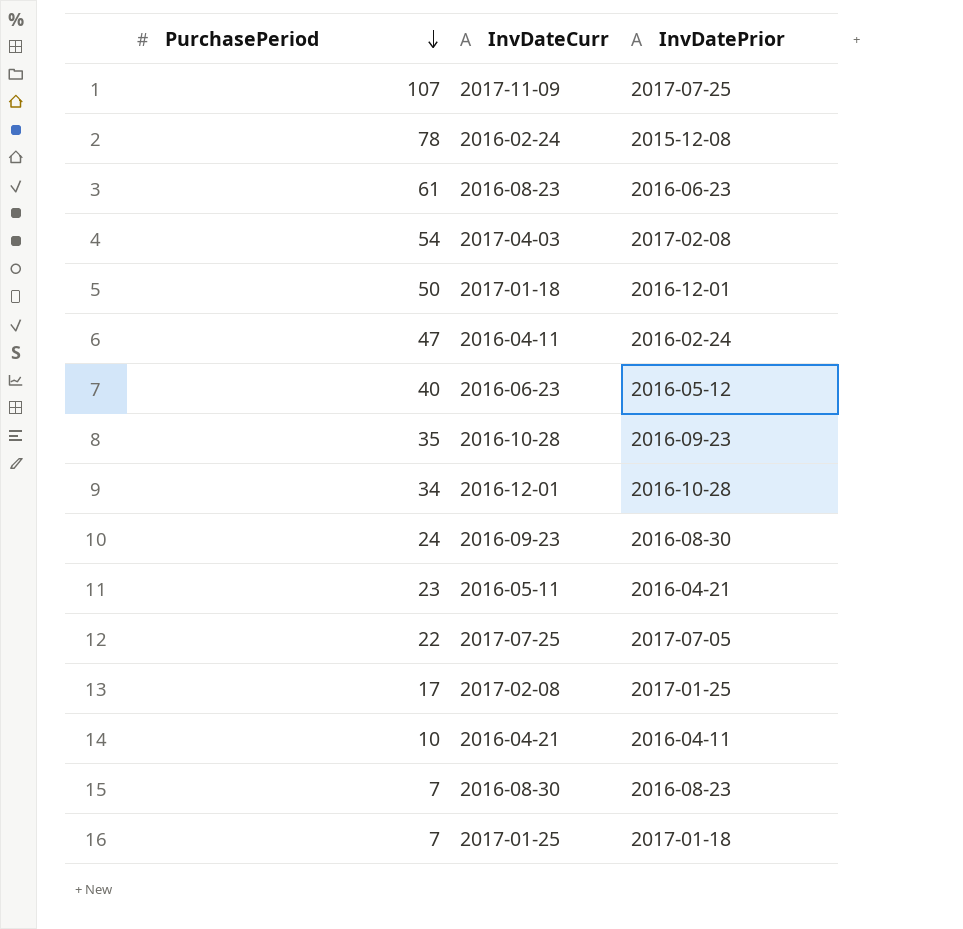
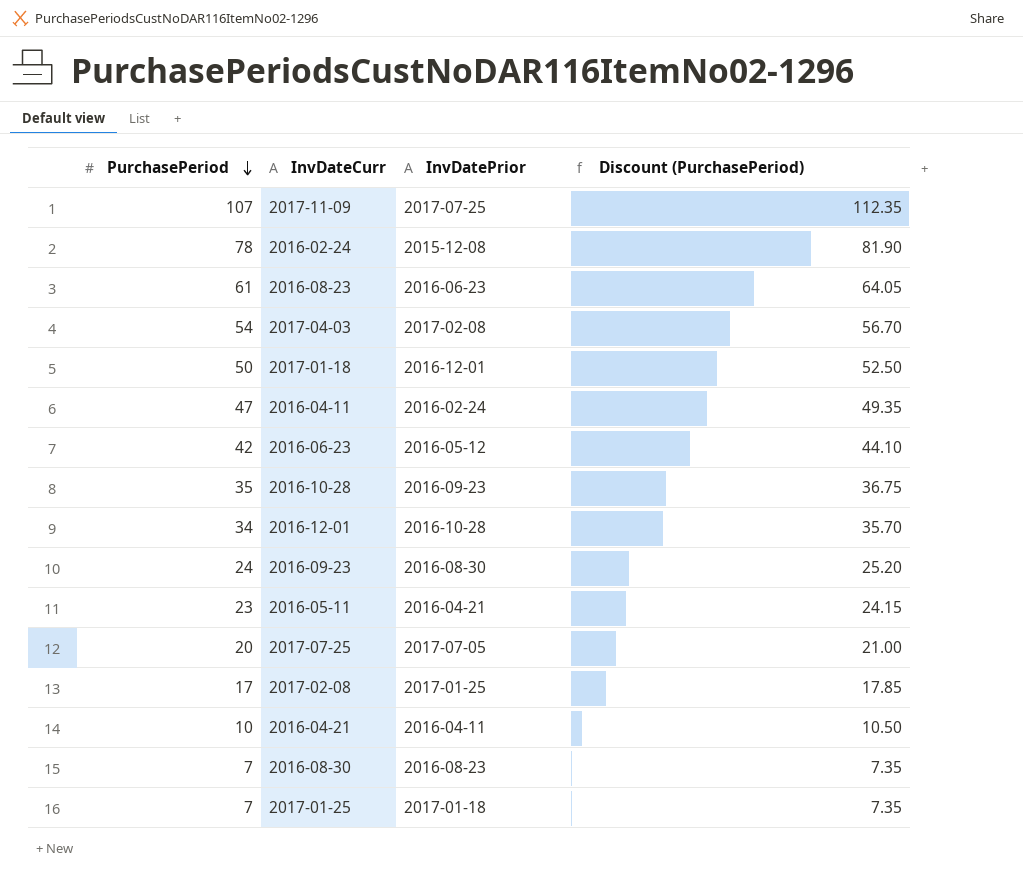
column Discount (PurchasePeriod) | formula: none -> [PurchasePeriod] * 1.05
2016-06-23 | PurchasePeriod: 40 -> 42
2017-07-25 | PurchasePeriod: 22 -> 20

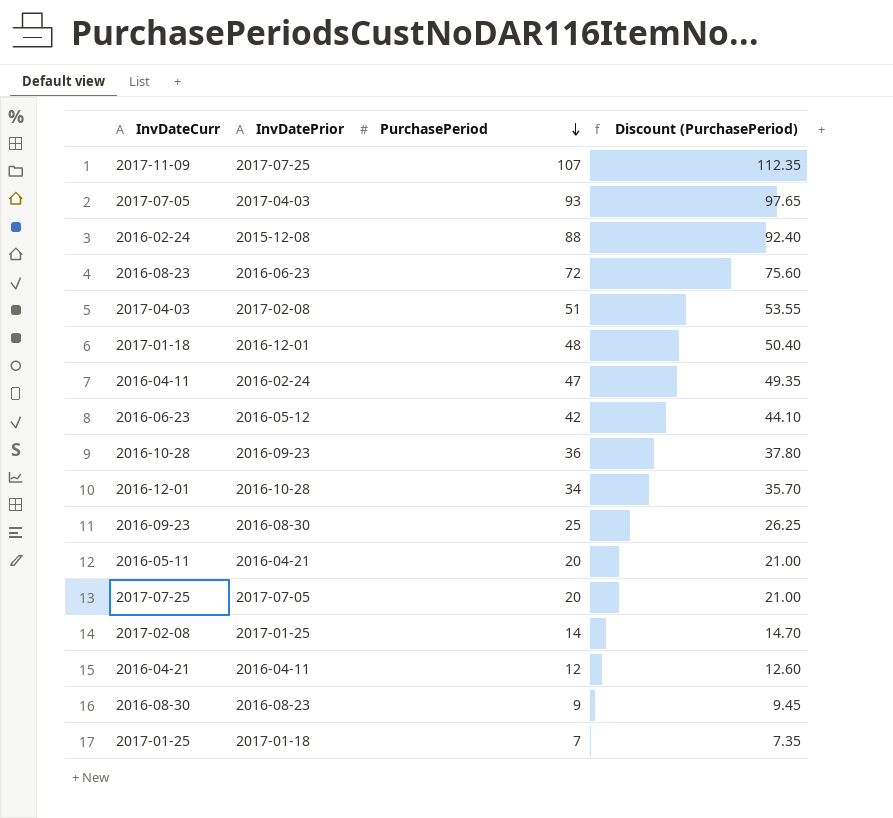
column PurchasePeriod | position: 1 -> 3
row 2017-07-05: none -> 2017-04-03 | 93 | 97.65
2016-02-24 | PurchasePeriod: 78 -> 88
2016-02-24 | Discount (PurchasePeriod): 81.90 -> 92.40
2016-08-23 | PurchasePeriod: 61 -> 72
2016-08-23 | Discount (PurchasePeriod): 64.05 -> 75.60
2017-04-03 | PurchasePeriod: 54 -> 51
2017-04-03 | Discount (PurchasePeriod): 56.70 -> 53.55
2017-01-18 | PurchasePeriod: 50 -> 48
2017-01-18 | Discount (PurchasePeriod): 52.50 -> 50.40
2016-10-28 | PurchasePeriod: 35 -> 36
2016-10-28 | Discount (PurchasePeriod): 36.75 -> 37.80
2016-09-23 | PurchasePeriod: 24 -> 25
2016-09-23 | Discount (PurchasePeriod): 25.20 -> 26.25
2016-05-11 | PurchasePeriod: 23 -> 20
2016-05-11 | Discount (PurchasePeriod): 24.15 -> 21.00
2017-02-08 | PurchasePeriod: 17 -> 14
2017-02-08 | Discount (PurchasePeriod): 17.85 -> 14.70
2016-04-21 | PurchasePeriod: 10 -> 12
2016-04-21 | Discount (PurchasePeriod): 10.50 -> 12.60
2016-08-30 | PurchasePeriod: 7 -> 9
2016-08-30 | Discount (PurchasePeriod): 7.35 -> 9.45

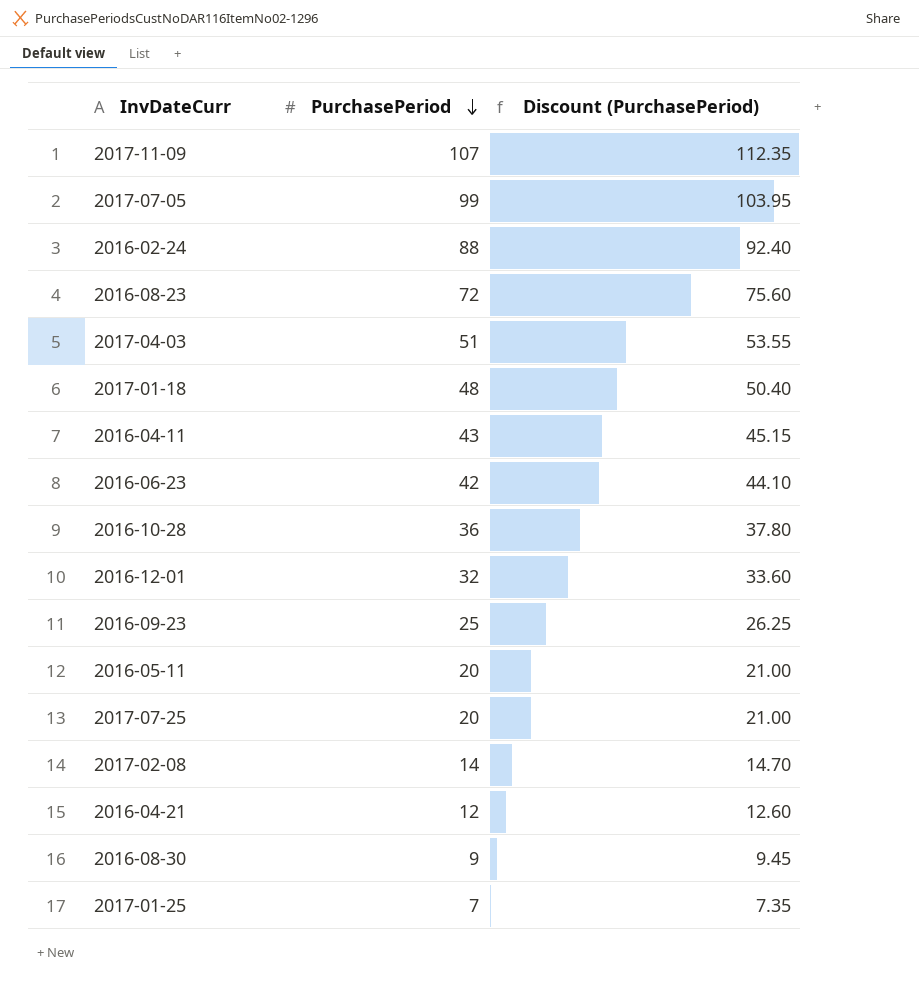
column InvDatePrior | position: 2 -> none
2017-07-05 | PurchasePeriod: 93 -> 99
2017-07-05 | Discount (PurchasePeriod): 97.65 -> 103.95
2016-04-11 | PurchasePeriod: 47 -> 43
2016-04-11 | Discount (PurchasePeriod): 49.35 -> 45.15
2016-12-01 | PurchasePeriod: 34 -> 32
2016-12-01 | Discount (PurchasePeriod): 35.70 -> 33.60

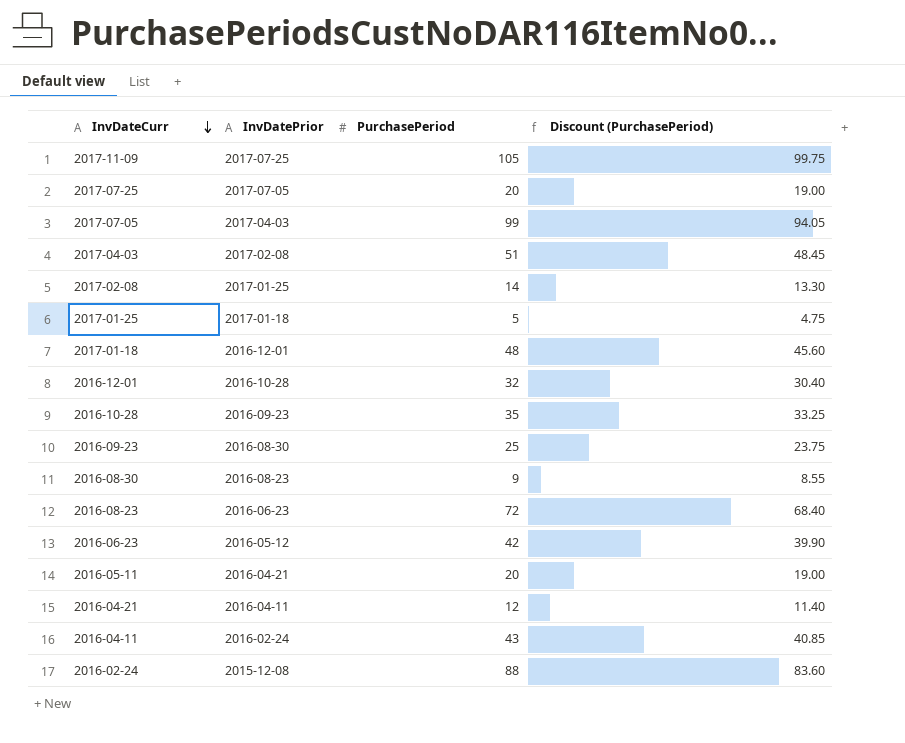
row order: PurchasePeriod descending -> InvDateCurr descending
column InvDatePrior | position: none -> 2
column Discount (PurchasePeriod) | formula: [PurchasePeriod] * 1.05 -> [PurchasePeriod] * 0.95
2017-11-09 | PurchasePeriod: 107 -> 105
2017-01-25 | PurchasePeriod: 7 -> 5
2016-10-28 | PurchasePeriod: 36 -> 35

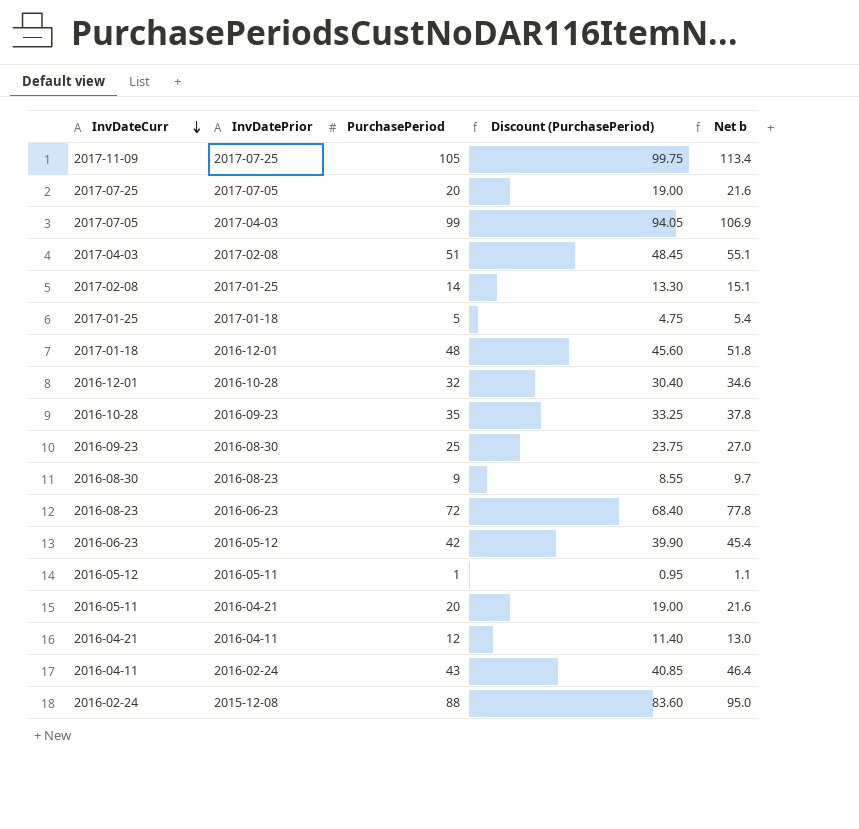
column Net b | formula: none -> [PurchasePeriod] * 1.08
row 2016-05-12: none -> 2016-05-11 | 1 | 0.95 | 1.1

